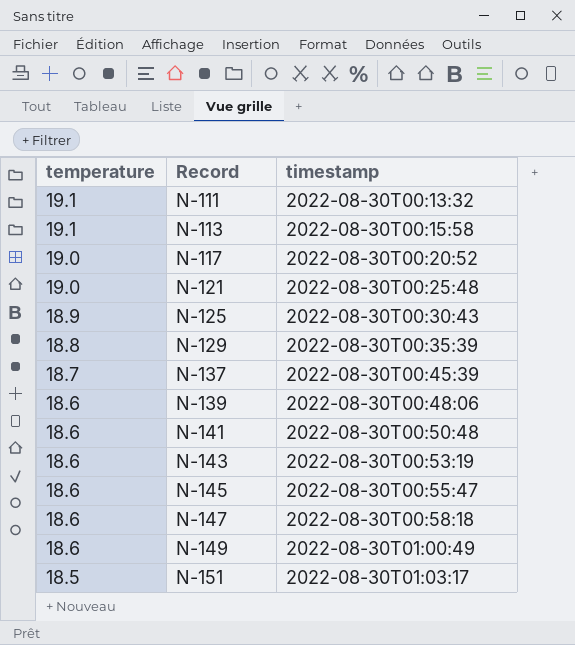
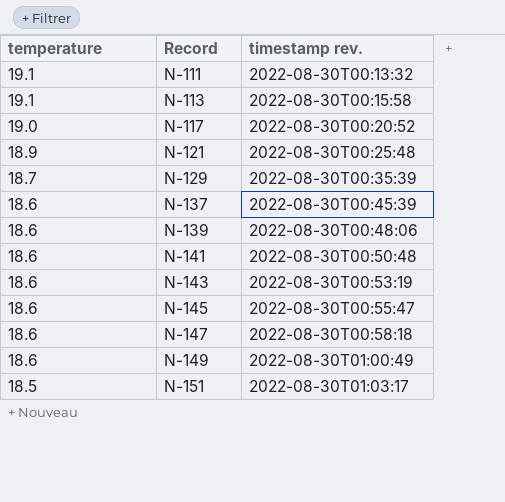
column name: timestamp -> timestamp rev.
row N-125: 18.9 | 2022-08-30T00:30:43 -> none
N-121 | temperature: 19.0 -> 18.9
N-129 | temperature: 18.8 -> 18.7
N-137 | temperature: 18.7 -> 18.6

